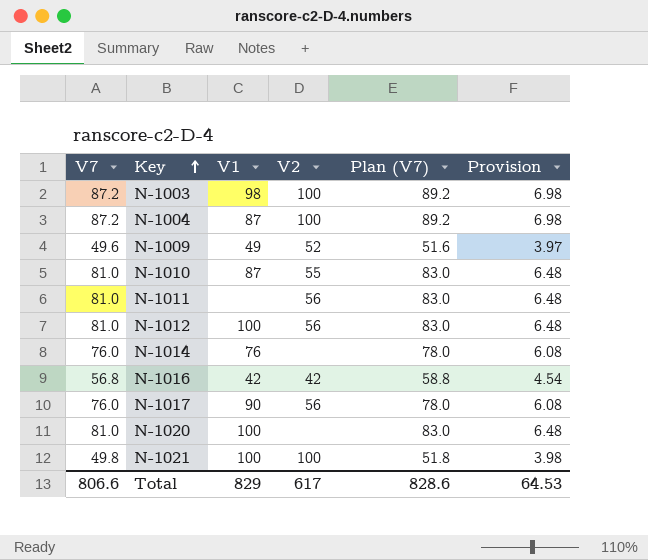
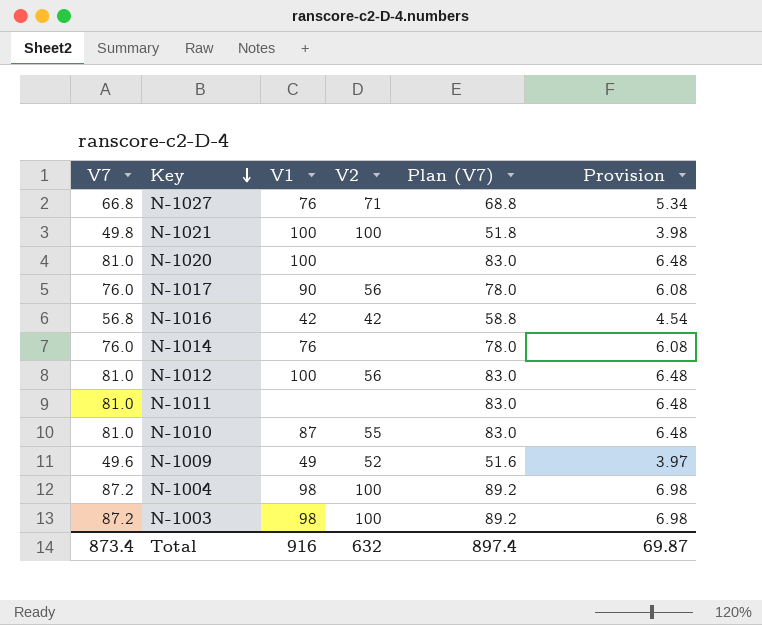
row order: Key ascending -> Key descending
row N-1027: none -> 66.8 | 76 | 71 | 68.8 | 5.34
N-1011 | V2: 56 -> none
N-1004 | V1: 87 -> 98
Total | V7: 806.6 -> 873.4
Total | V1: 829 -> 916
Total | V2: 617 -> 632
Total | Plan (V7): 828.6 -> 897.4
Total | Provision: 64.53 -> 69.87

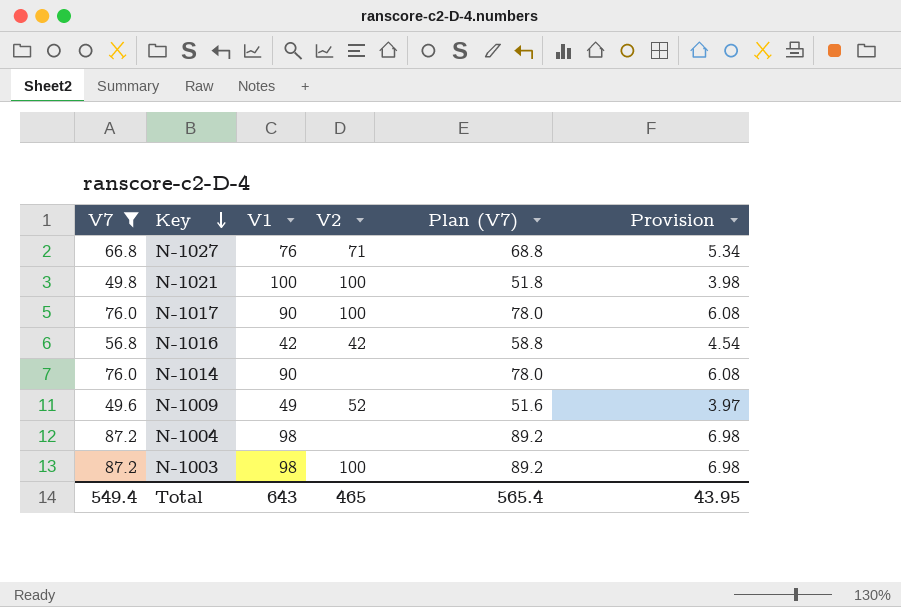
filter: none -> V7 != 81.0
N-1017 | V2: 56 -> 100
N-1014 | V1: 76 -> 90
N-1004 | V2: 100 -> none
Total | V7: 873.4 -> 549.4
Total | V1: 916 -> 643
Total | V2: 632 -> 465
Total | Plan (V7): 897.4 -> 565.4
Total | Provision: 69.87 -> 43.95

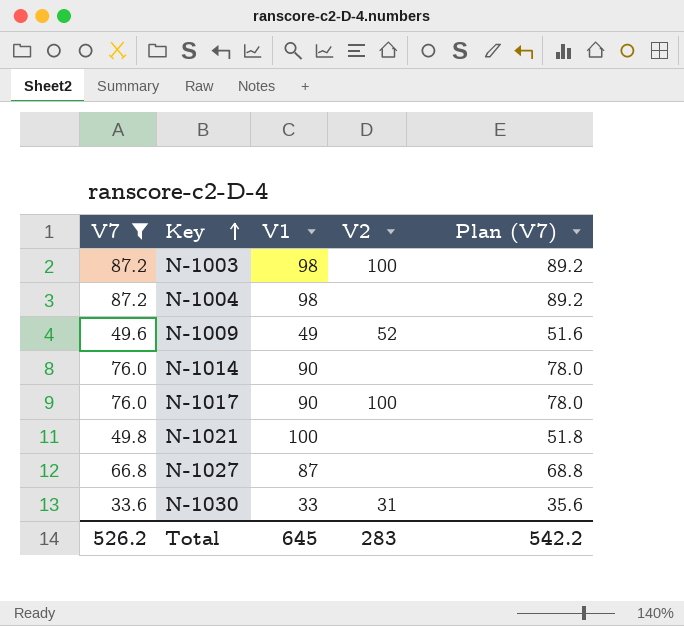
row order: Key descending -> Key ascending
column Provision | formula: [V7] * 0.08 -> none
row N-1016: 56.8 | 42 | 42 | 58.8 | 4.54 -> none
N-1021 | V2: 100 -> none
N-1027 | V1: 76 -> 87
N-1027 | V2: 71 -> none
row N-1030: none -> 33.6 | 33 | 31 | 35.6
Total | V7: 549.4 -> 526.2
Total | V1: 643 -> 645
Total | V2: 465 -> 283
Total | Plan (V7): 565.4 -> 542.2

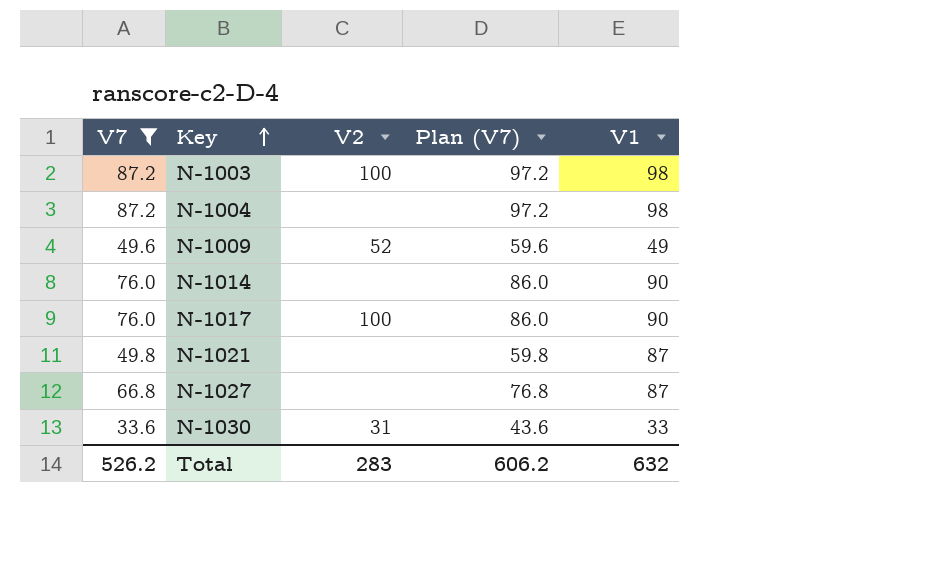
column Plan (V7) | formula: [V7] + 2 -> [V7] + 10
column V1 | position: 3 -> 5
N-1021 | V1: 100 -> 87
Total | Plan (V7): 542.2 -> 606.2
Total | V1: 645 -> 632

